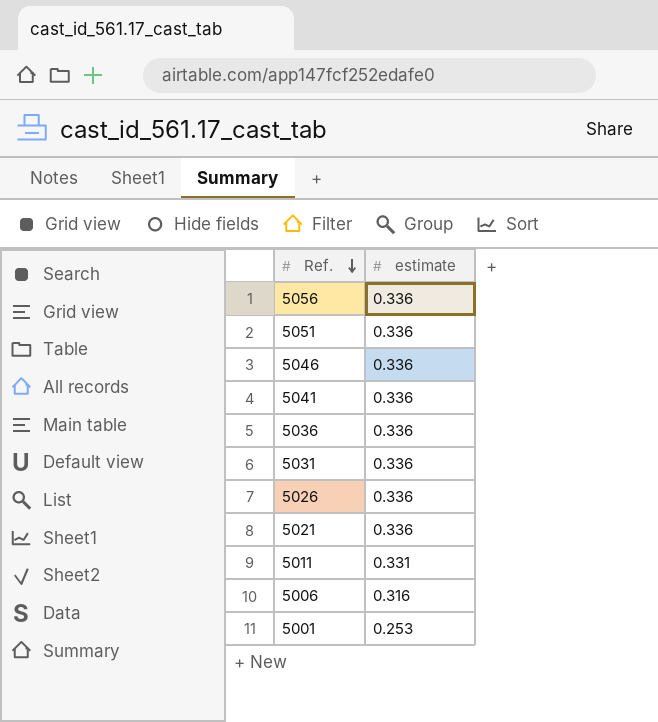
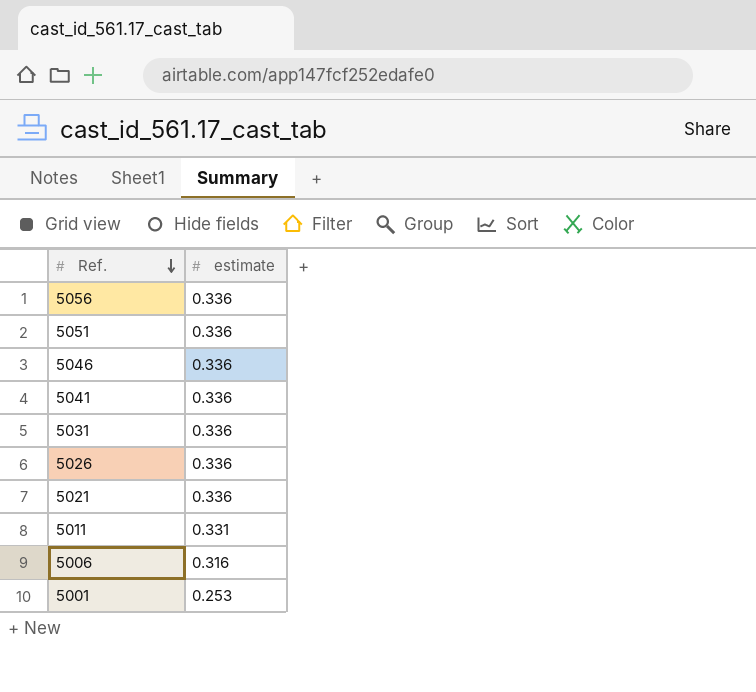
row 5036: 0.336 -> none

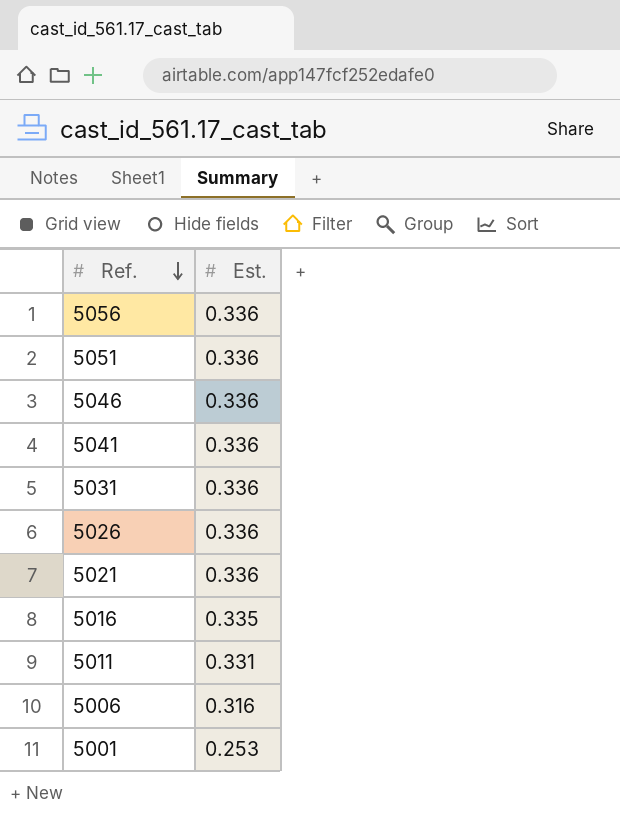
column name: estimate -> Est.
row 5016: none -> 0.335

